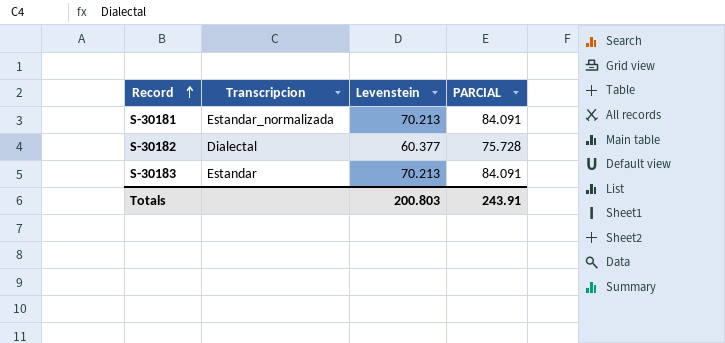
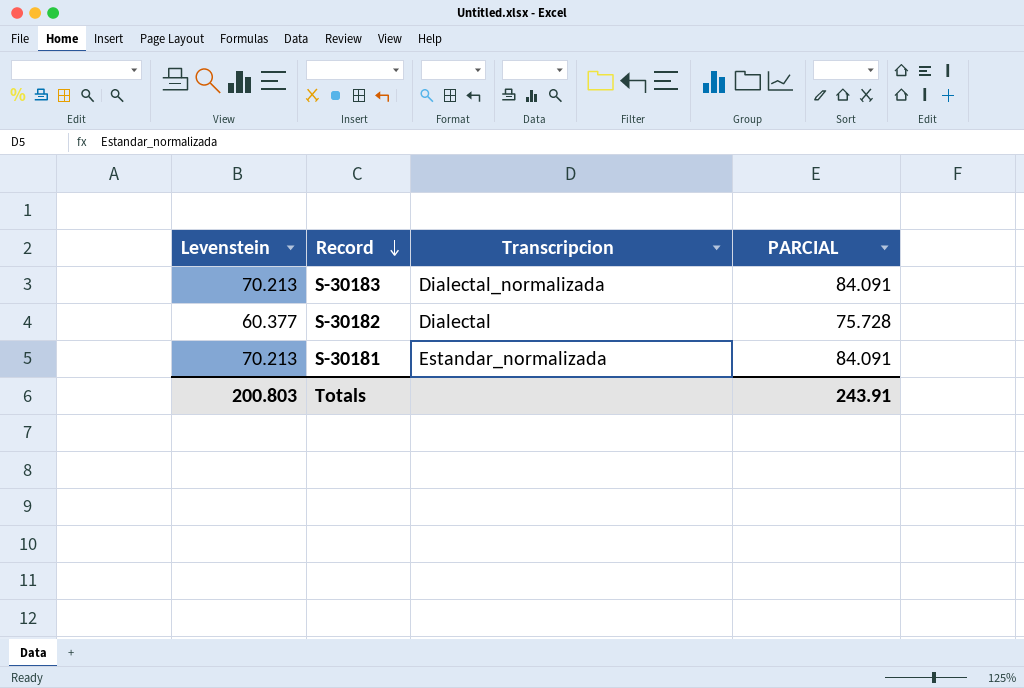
row order: Record ascending -> Record descending
column Levenstein | position: 3 -> 1
S-30183 | Transcripcion: Estandar -> Dialectal_normalizada

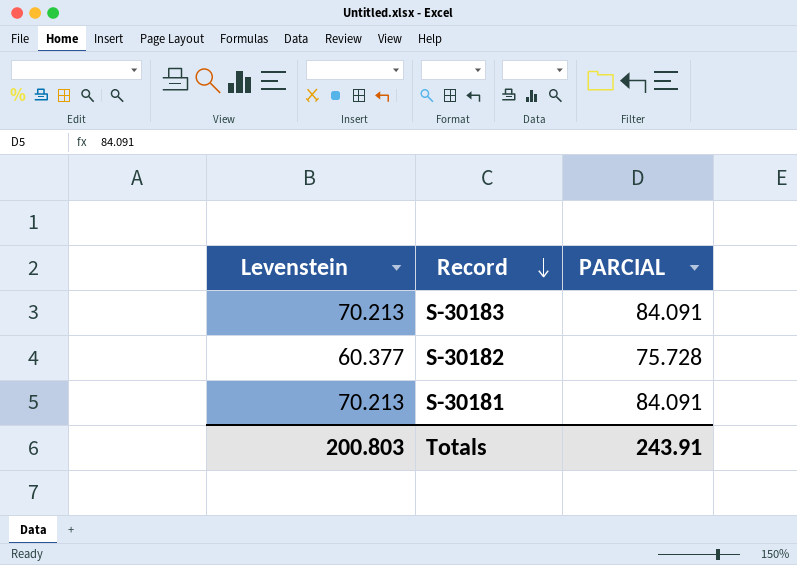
column Transcripcion | position: 3 -> none

